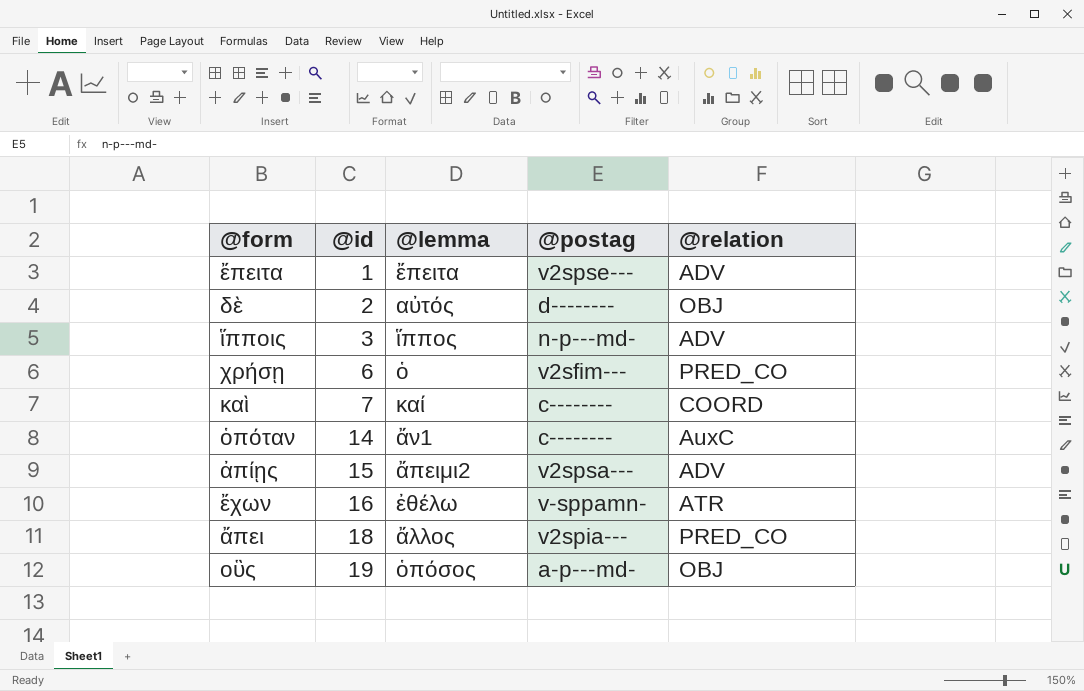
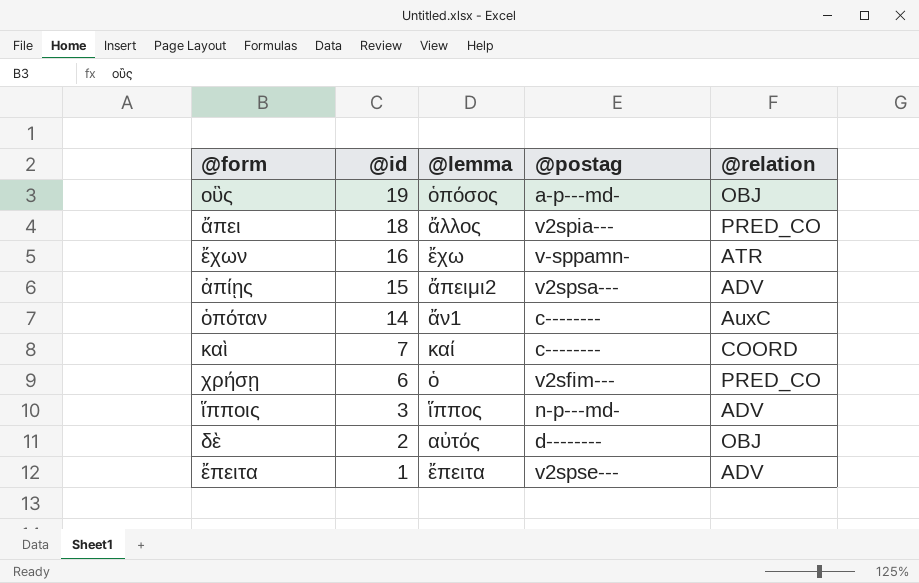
row order: @id ascending -> @id descending
ἔχων | @lemma: ἐθέλω -> ἔχω

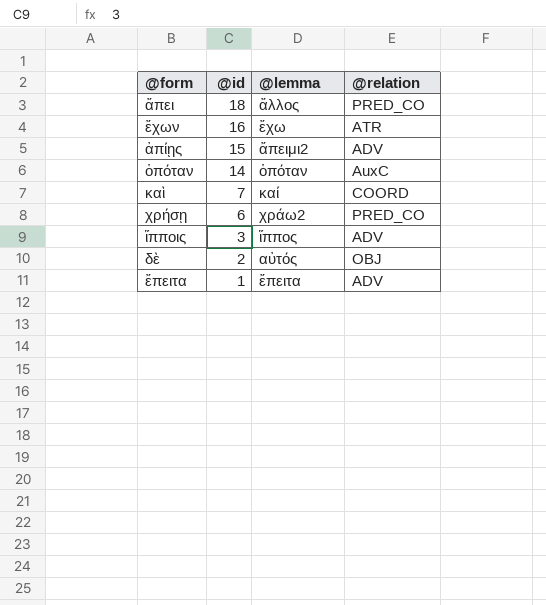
column @postag | position: 4 -> none
row οὓς: 19 | ὁπόσος | a-p---md- | OBJ -> none
ὁπόταν | @lemma: ἄν1 -> ὁπόταν
χρήσῃ | @lemma: ὁ -> χράω2

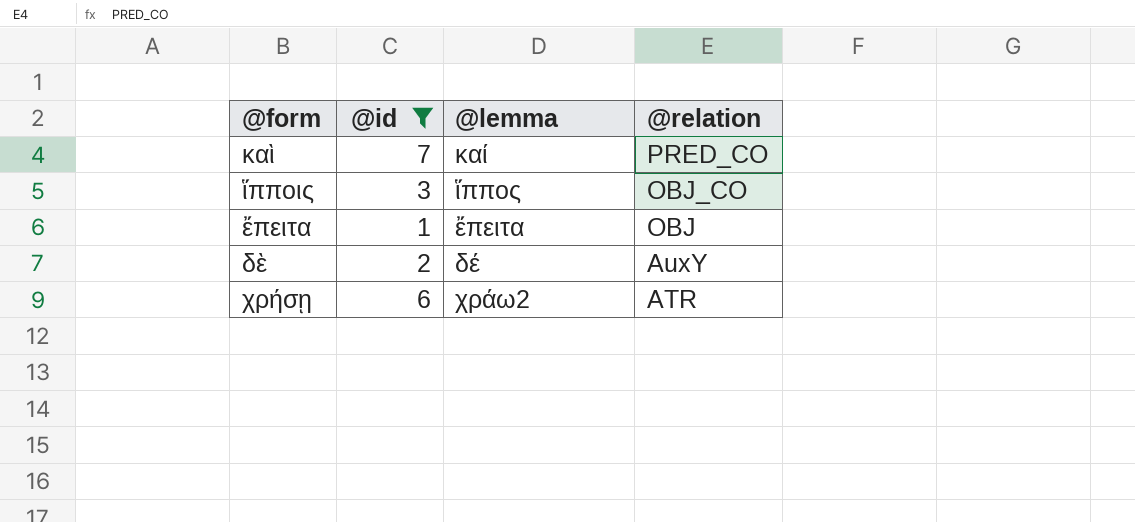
filter: none -> @id <= 7
row order: @id descending -> @relation descending
καὶ | @relation: COORD -> PRED_CO
ἵπποις | @relation: ADV -> OBJ_CO
ἔπειτα | @relation: ADV -> OBJ
δὲ | @lemma: αὐτός -> δέ
δὲ | @relation: OBJ -> AuxY
χρήσῃ | @relation: PRED_CO -> ATR

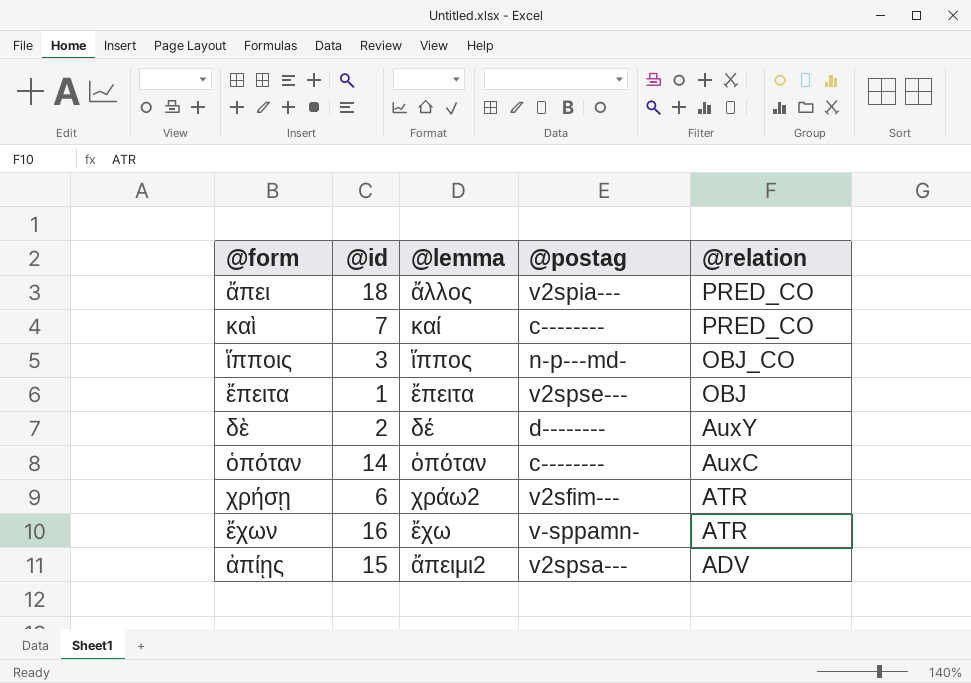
filter: @id <= 7 -> none
column @postag | position: none -> 4

